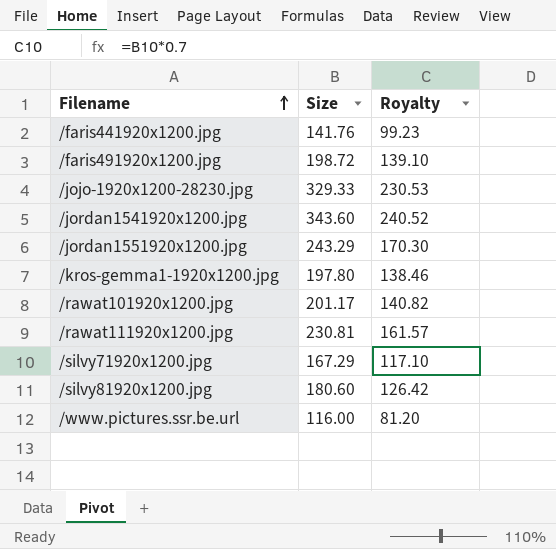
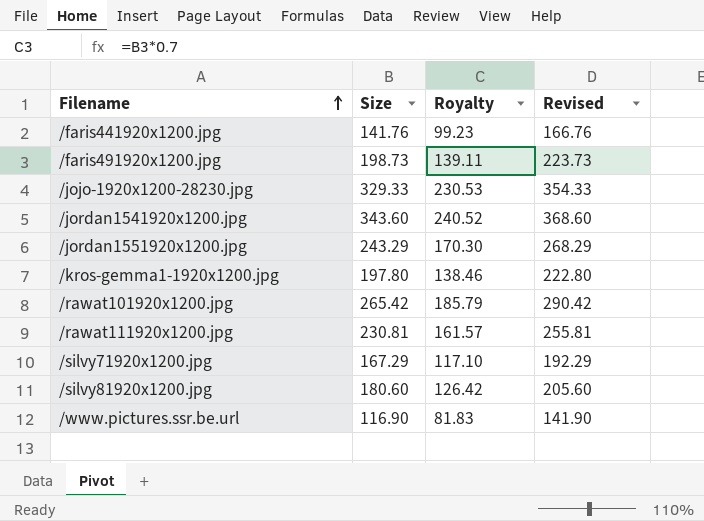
column Revised | formula: none -> [Size] + 25
/faris491920x1200.jpg | Size: 198.72 -> 198.73
/faris491920x1200.jpg | Royalty: 139.10 -> 139.11
/rawat101920x1200.jpg | Size: 201.17 -> 265.42
/rawat101920x1200.jpg | Royalty: 140.82 -> 185.79
/www.pictures.ssr.be.url | Size: 116.00 -> 116.90
/www.pictures.ssr.be.url | Royalty: 81.20 -> 81.83

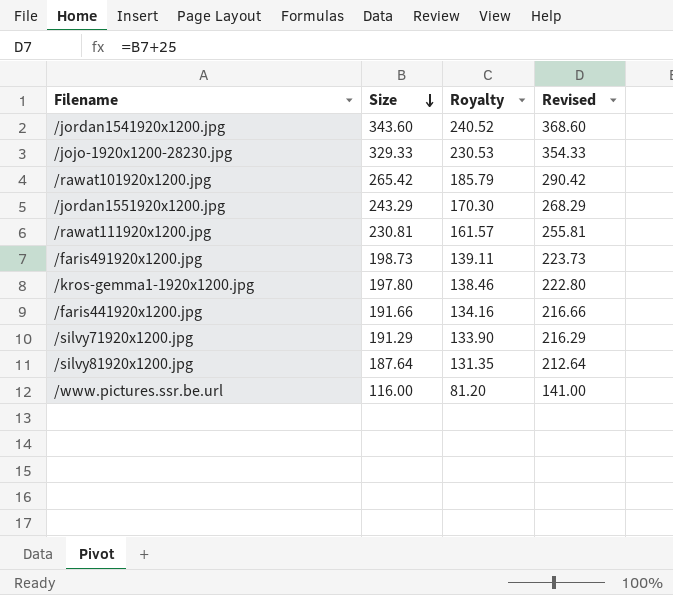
row order: Filename ascending -> Size descending
/faris441920x1200.jpg | Size: 141.76 -> 191.66
/faris441920x1200.jpg | Royalty: 99.23 -> 134.16
/faris441920x1200.jpg | Revised: 166.76 -> 216.66
/silvy71920x1200.jpg | Size: 167.29 -> 191.29
/silvy71920x1200.jpg | Royalty: 117.10 -> 133.90
/silvy71920x1200.jpg | Revised: 192.29 -> 216.29
/silvy81920x1200.jpg | Size: 180.60 -> 187.64
/silvy81920x1200.jpg | Royalty: 126.42 -> 131.35
/silvy81920x1200.jpg | Revised: 205.60 -> 212.64
/www.pictures.ssr.be.url | Size: 116.90 -> 116.00
/www.pictures.ssr.be.url | Royalty: 81.83 -> 81.20
/www.pictures.ssr.be.url | Revised: 141.90 -> 141.00

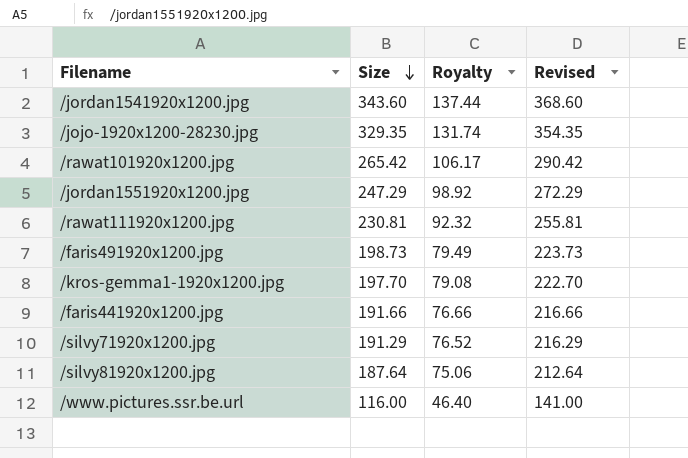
column Royalty | formula: [Size] * 0.7 -> [Size] * 0.4
/jojo-1920x1200-28230.jpg | Size: 329.33 -> 329.35
/jojo-1920x1200-28230.jpg | Revised: 354.33 -> 354.35
/jordan1551920x1200.jpg | Size: 243.29 -> 247.29
/jordan1551920x1200.jpg | Revised: 268.29 -> 272.29
/kros-gemma1-1920x1200.jpg | Size: 197.80 -> 197.70
/kros-gemma1-1920x1200.jpg | Revised: 222.80 -> 222.70

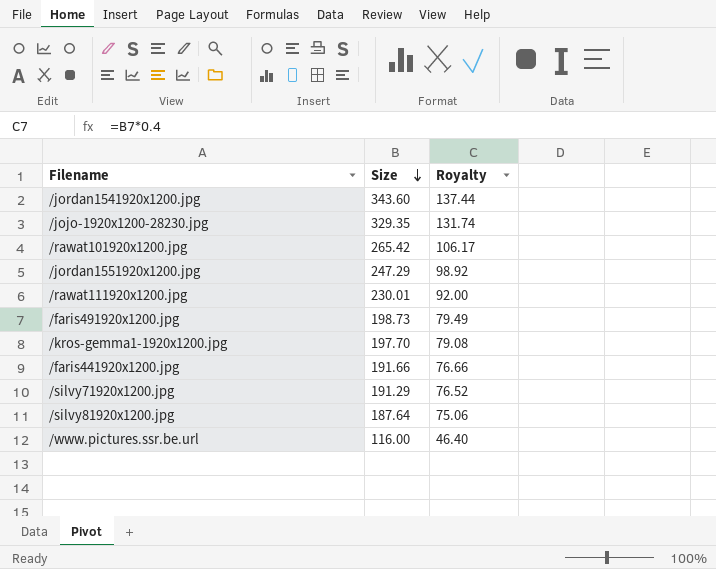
column Revised | formula: [Size] + 25 -> none
/rawat111920x1200.jpg | Size: 230.81 -> 230.01
/rawat111920x1200.jpg | Royalty: 92.32 -> 92.00

